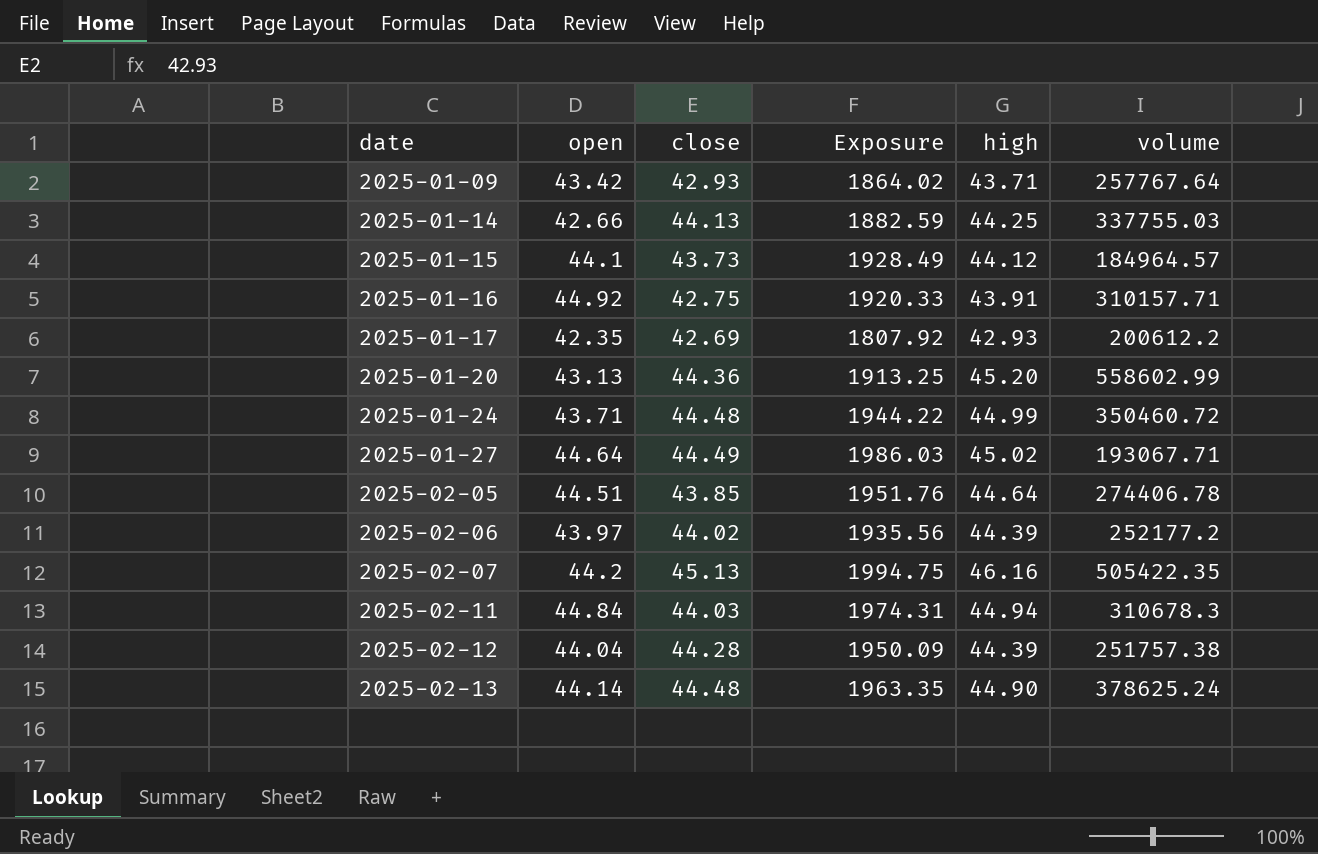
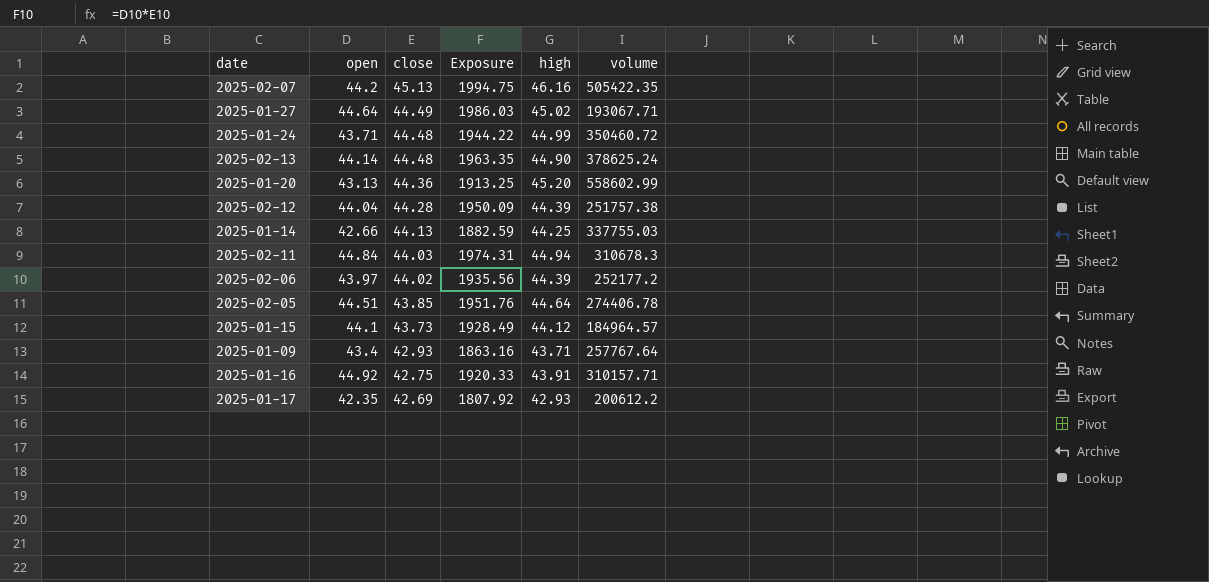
row order: date ascending -> close descending
2025-01-09 | open: 43.42 -> 43.4
2025-01-09 | Exposure: 1864.02 -> 1863.16

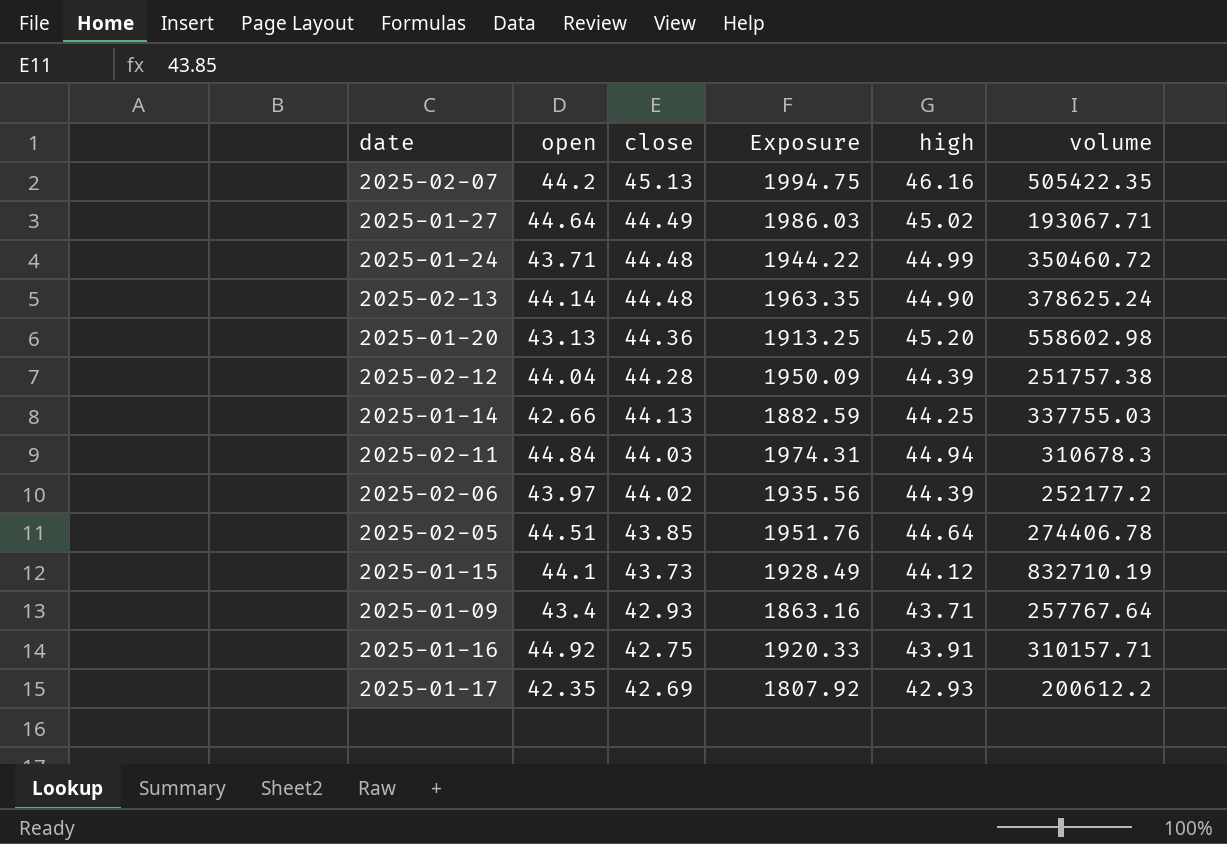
2025-01-20 | volume: 558602.99 -> 558602.98
2025-01-15 | volume: 184964.57 -> 832710.19

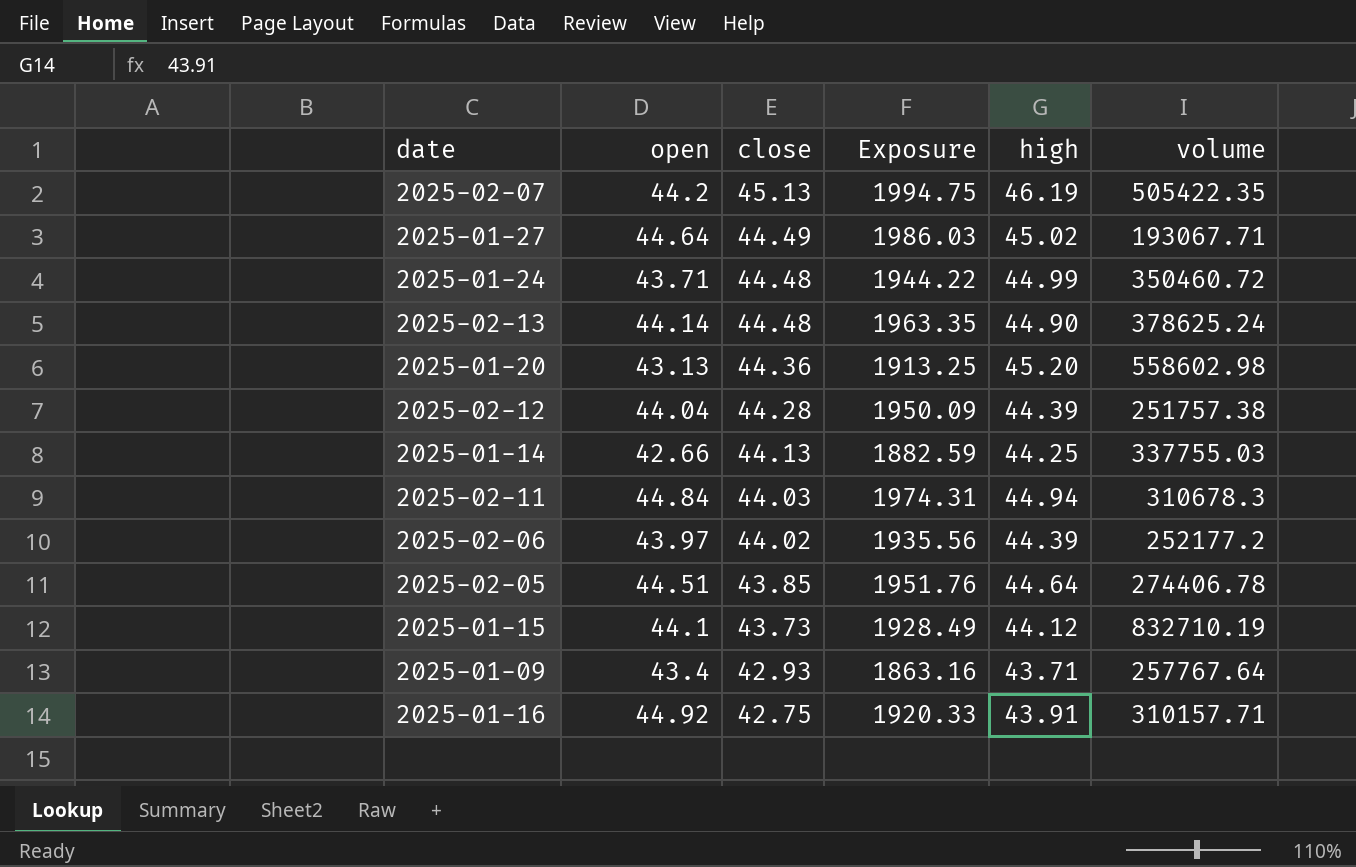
row 2025-01-17: 42.35 | 42.69 | 1807.92 | 42.93 | 200612.2 -> none
2025-02-07 | high: 46.16 -> 46.19

